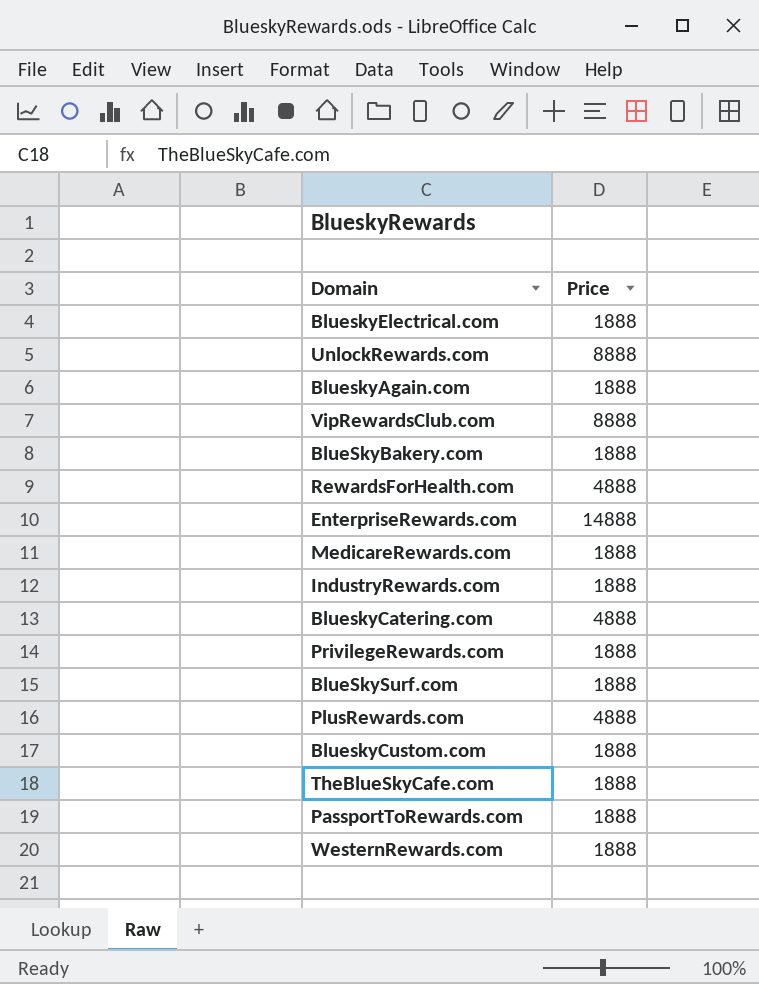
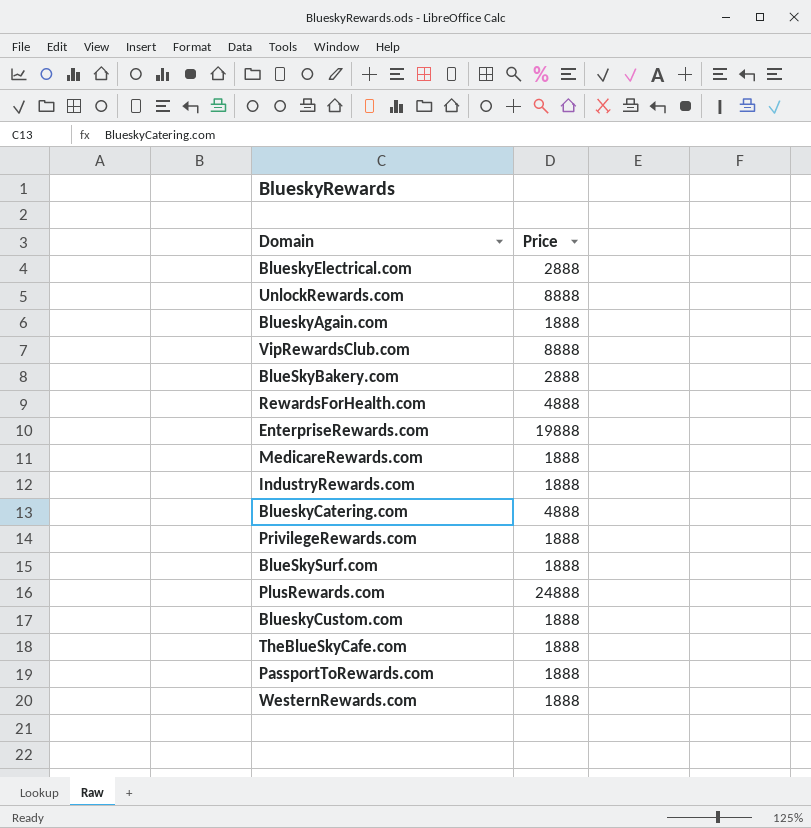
BlueskyElectrical.com | Price: 1888 -> 2888
BlueSkyBakery.com | Price: 1888 -> 2888
EnterpriseRewards.com | Price: 14888 -> 19888
PlusRewards.com | Price: 4888 -> 24888

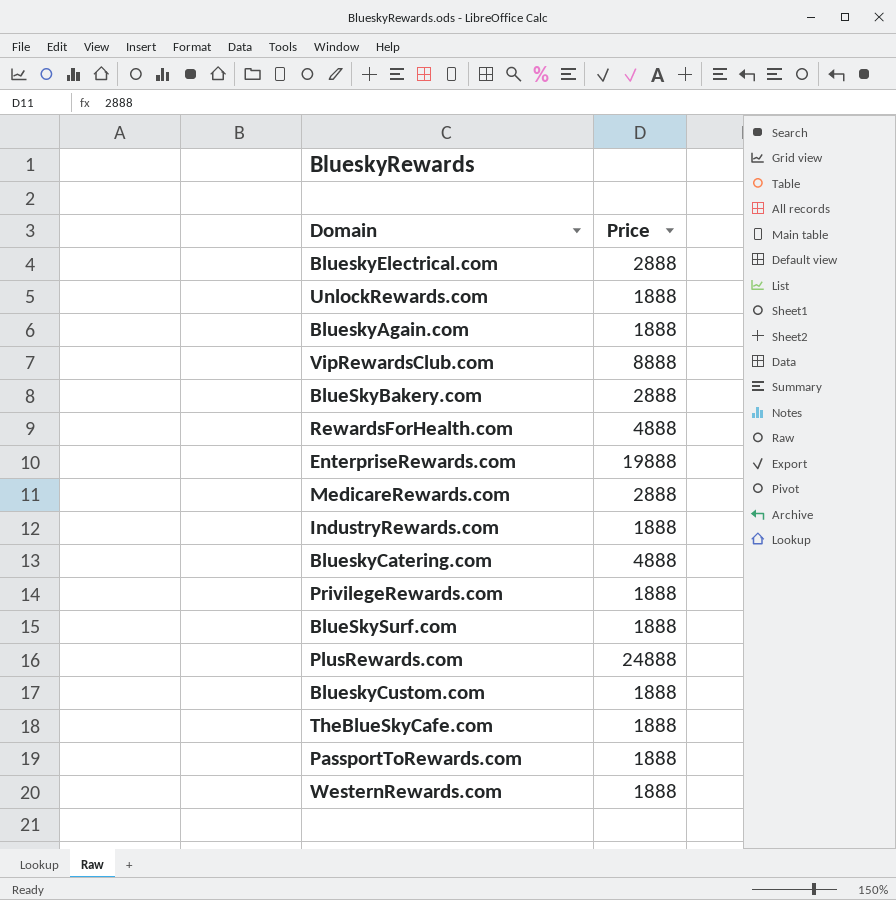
UnlockRewards.com | Price: 8888 -> 1888
MedicareRewards.com | Price: 1888 -> 2888

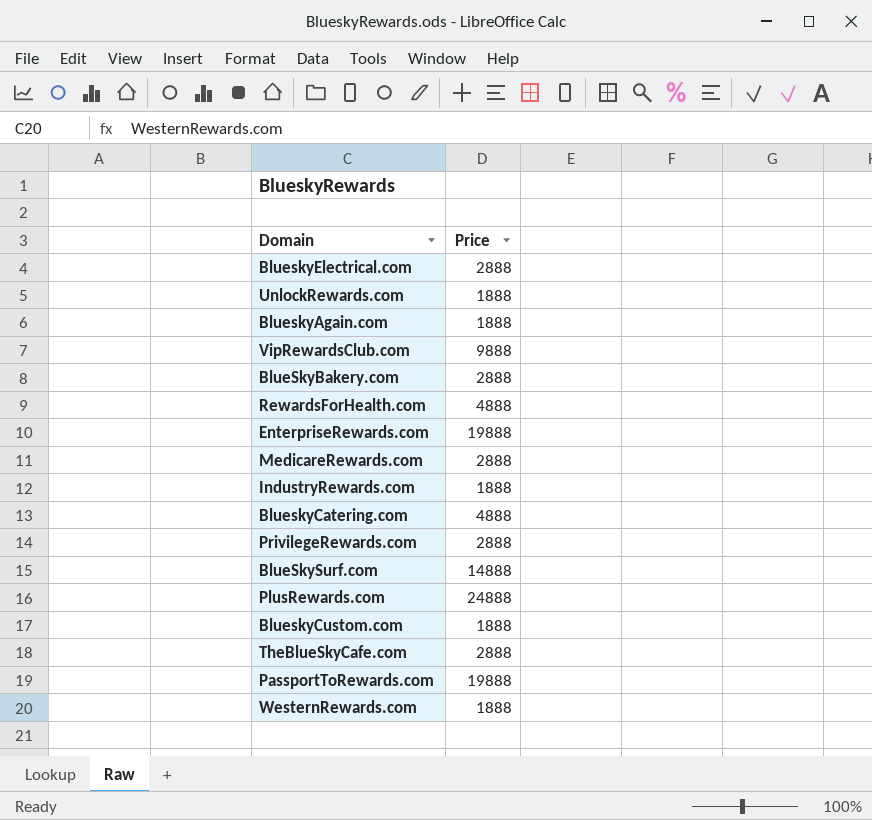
VipRewardsClub.com | Price: 8888 -> 9888
PrivilegeRewards.com | Price: 1888 -> 2888
BlueSkySurf.com | Price: 1888 -> 14888
TheBlueSkyCafe.com | Price: 1888 -> 2888
PassportToRewards.com | Price: 1888 -> 19888

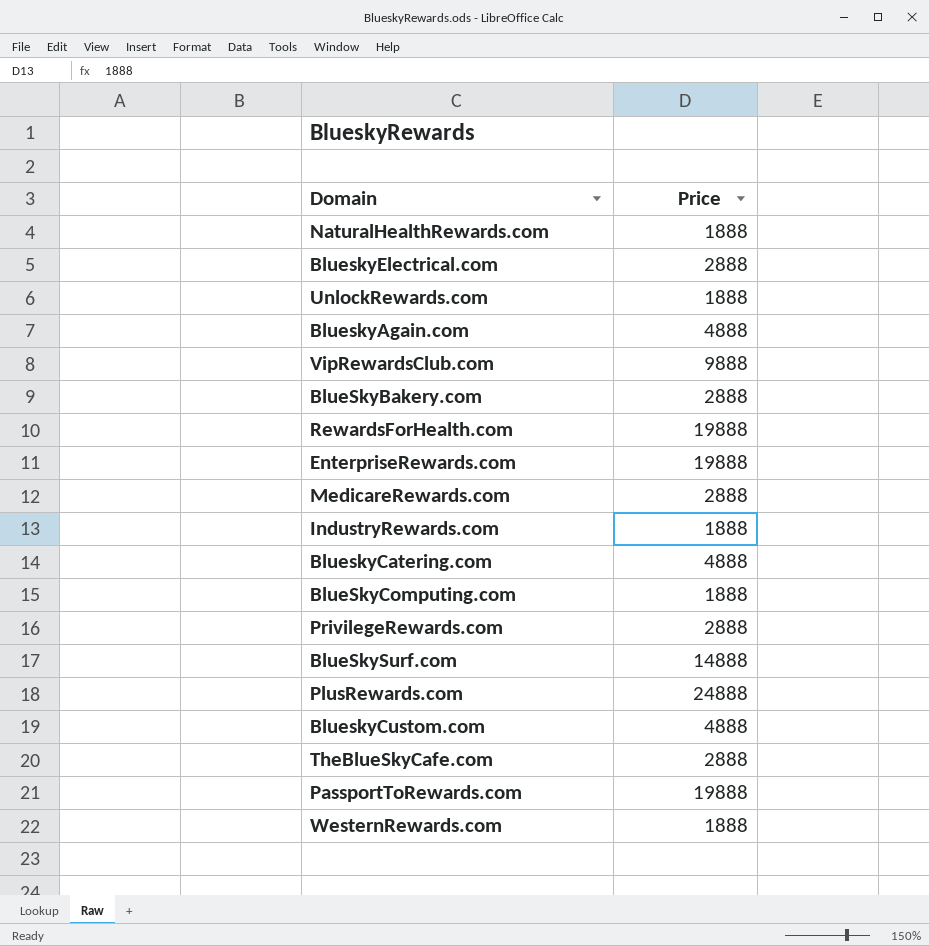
row NaturalHealthRewards.com: none -> 1888
BlueskyAgain.com | Price: 1888 -> 4888
RewardsForHealth.com | Price: 4888 -> 19888
row BlueSkyComputing.com: none -> 1888
BlueskyCustom.com | Price: 1888 -> 4888

